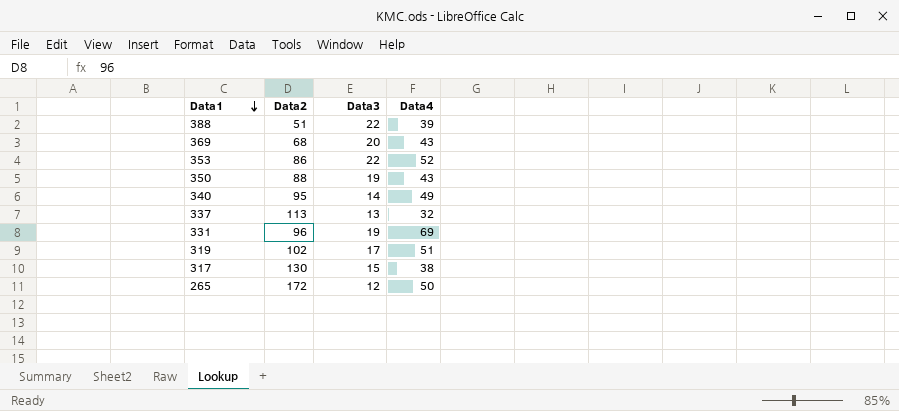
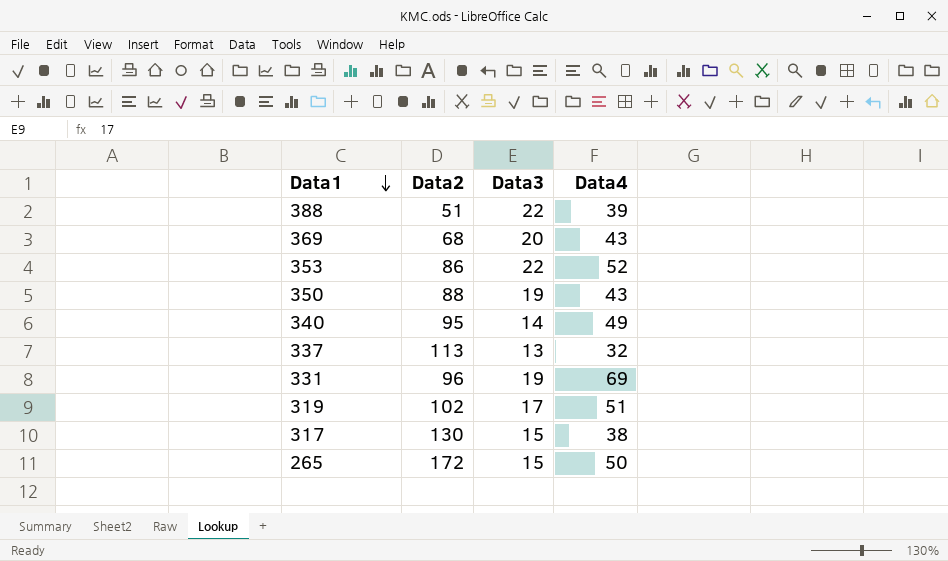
265 | Data3: 12 -> 15

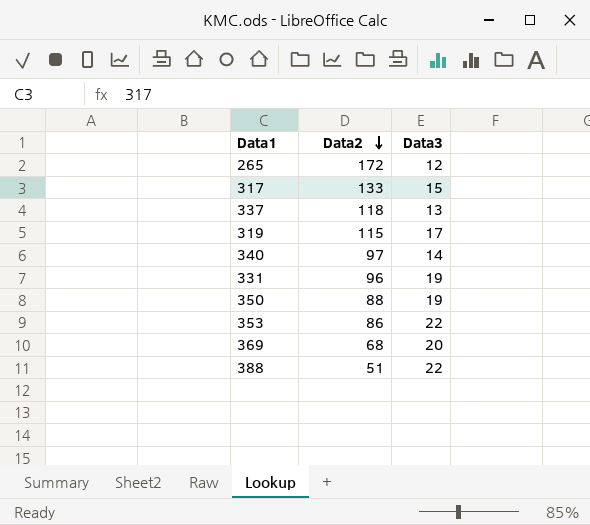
row order: Data1 descending -> Data2 descending
column Data4 | position: 4 -> none
265 | Data3: 15 -> 12
317 | Data2: 130 -> 133
337 | Data2: 113 -> 118
319 | Data2: 102 -> 115
340 | Data2: 95 -> 97

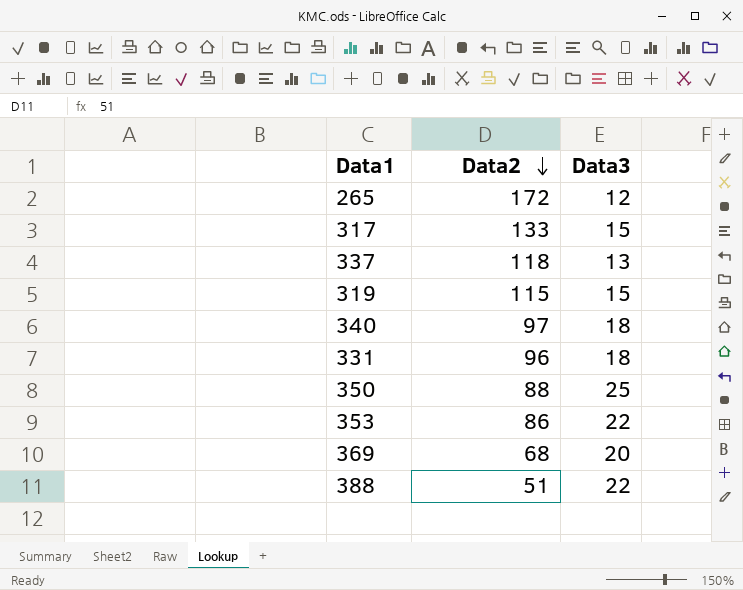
319 | Data3: 17 -> 15
340 | Data3: 14 -> 18
331 | Data3: 19 -> 18
350 | Data3: 19 -> 25

